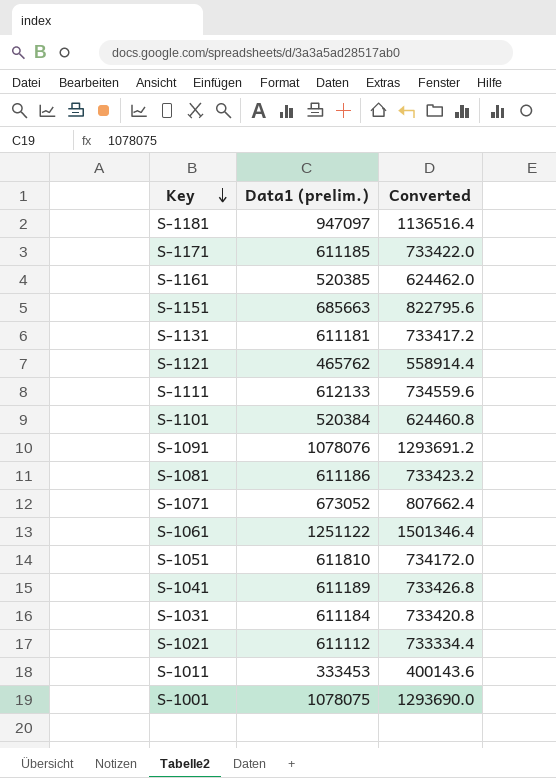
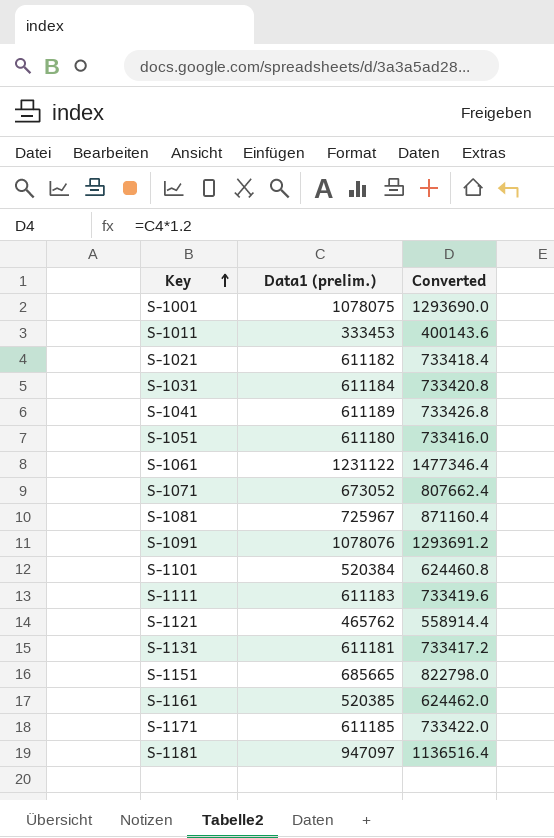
row order: Key descending -> Key ascending
S-1021 | Data1 (prelim.): 611112 -> 611182
S-1021 | Converted: 733334.4 -> 733418.4
S-1051 | Data1 (prelim.): 611810 -> 611180
S-1051 | Converted: 734172.0 -> 733416.0
S-1061 | Data1 (prelim.): 1251122 -> 1231122
S-1061 | Converted: 1501346.4 -> 1477346.4
S-1081 | Data1 (prelim.): 611186 -> 725967
S-1081 | Converted: 733423.2 -> 871160.4
S-1111 | Data1 (prelim.): 612133 -> 611183
S-1111 | Converted: 734559.6 -> 733419.6
S-1151 | Data1 (prelim.): 685663 -> 685665
S-1151 | Converted: 822795.6 -> 822798.0

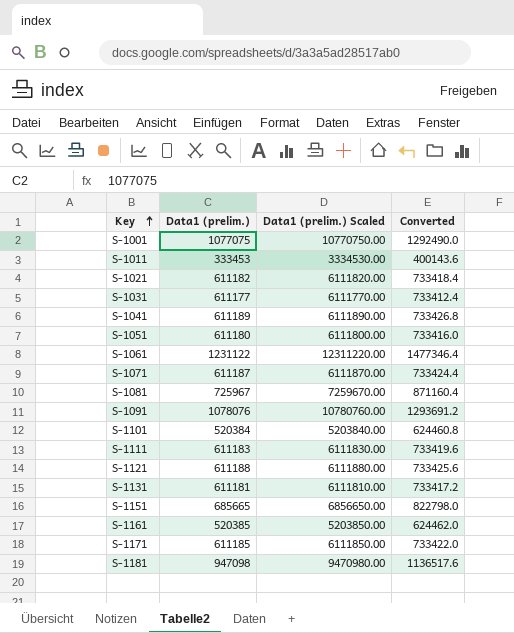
column Data1 (prelim.) Scaled | formula: none -> [Data1 (prelim.)] * 10
S-1001 | Data1 (prelim.): 1078075 -> 1077075
S-1001 | Converted: 1293690.0 -> 1292490.0
S-1031 | Data1 (prelim.): 611184 -> 611177
S-1031 | Converted: 733420.8 -> 733412.4
S-1071 | Data1 (prelim.): 673052 -> 611187
S-1071 | Converted: 807662.4 -> 733424.4
S-1121 | Data1 (prelim.): 465762 -> 611188
S-1121 | Converted: 558914.4 -> 733425.6
S-1181 | Data1 (prelim.): 947097 -> 947098
S-1181 | Converted: 1136516.4 -> 1136517.6

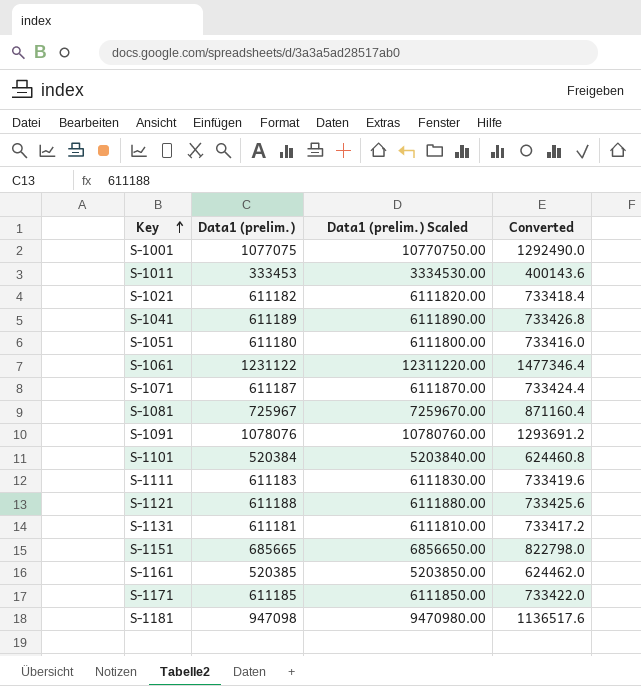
row S-1031: 611177 | 6111770.00 | 733412.4 -> none

